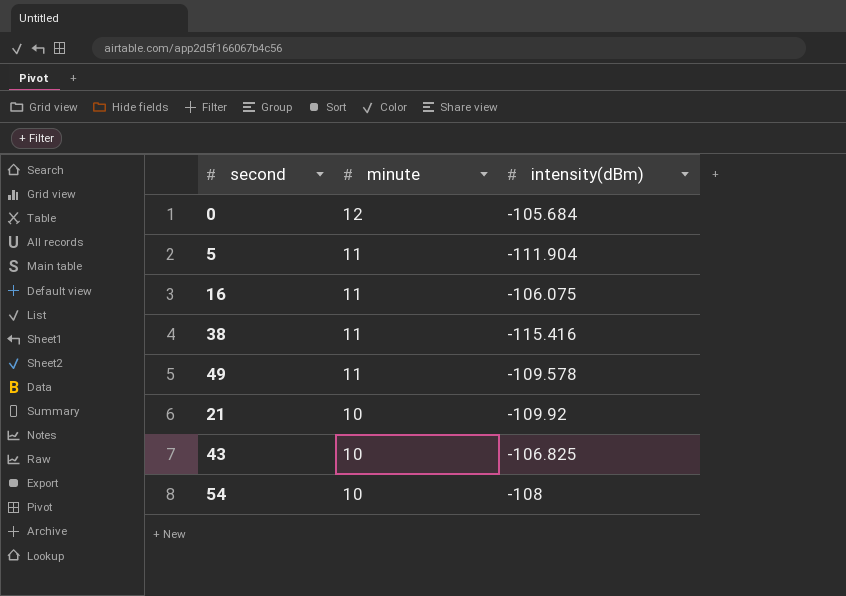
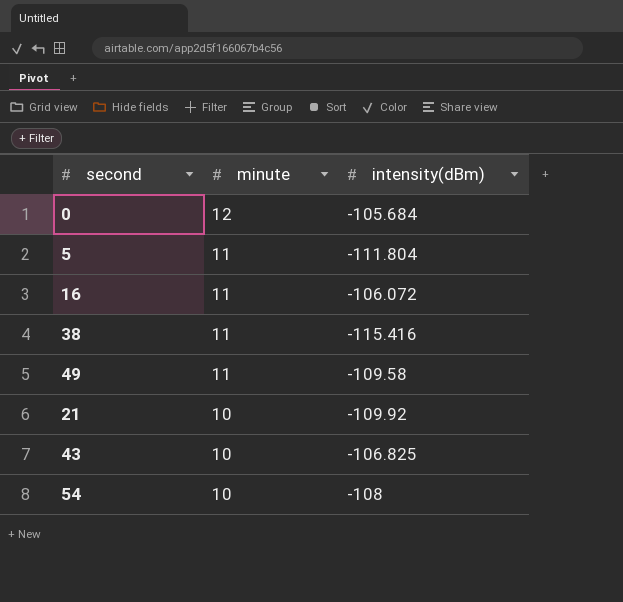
5 | intensity(dBm): -111.904 -> -111.804
16 | intensity(dBm): -106.075 -> -106.072
49 | intensity(dBm): -109.578 -> -109.58

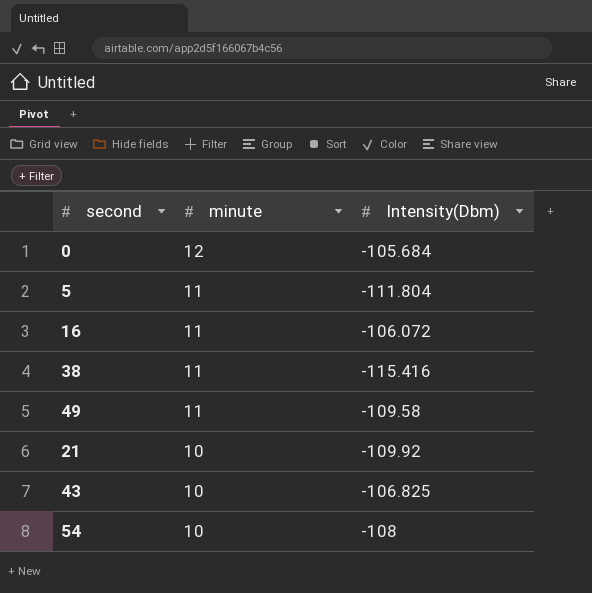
column name: intensity(dBm) -> Intensity(Dbm)

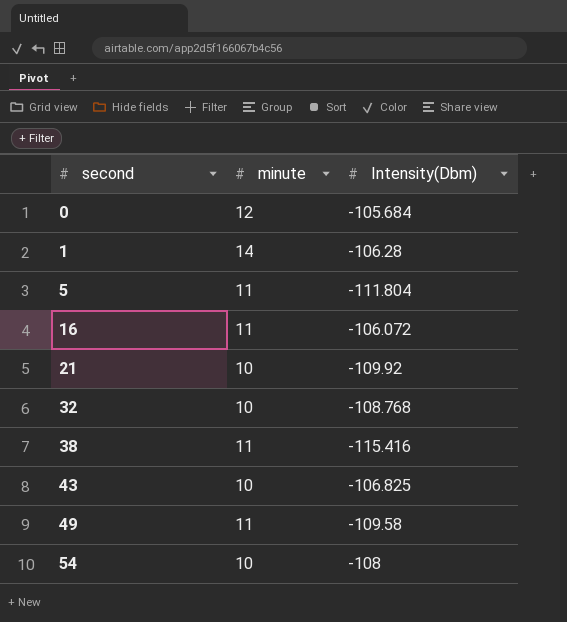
row order: minute descending -> second ascending
row 1: none -> 14 | -106.28
row 32: none -> 10 | -108.768

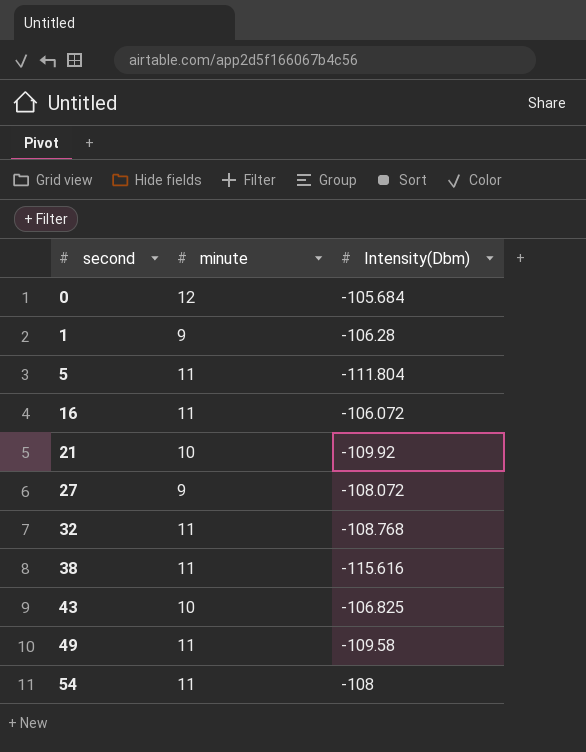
1 | minute: 14 -> 9
row 27: none -> 9 | -108.072
32 | minute: 10 -> 11
38 | Intensity(Dbm): -115.416 -> -115.616
54 | minute: 10 -> 11

